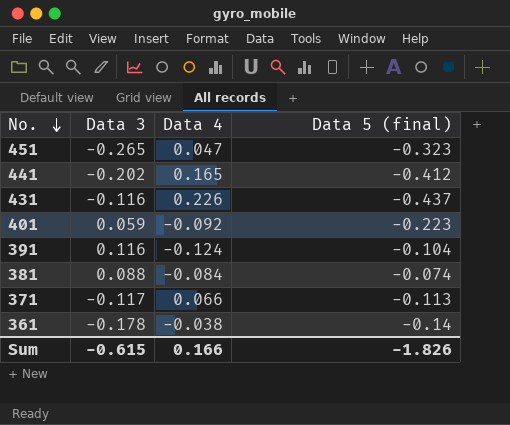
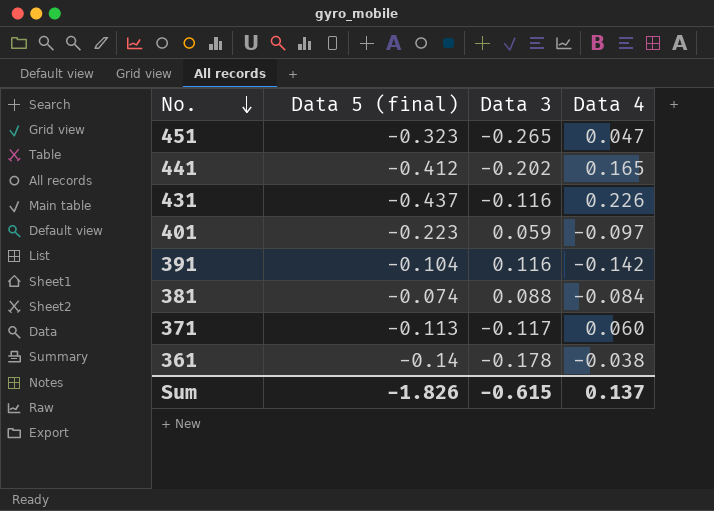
column Data 5 (final) | position: 4 -> 2
401 | Data 4: -0.092 -> -0.097
391 | Data 4: -0.124 -> -0.142
371 | Data 4: 0.066 -> 0.060
Sum | Data 4: 0.166 -> 0.137

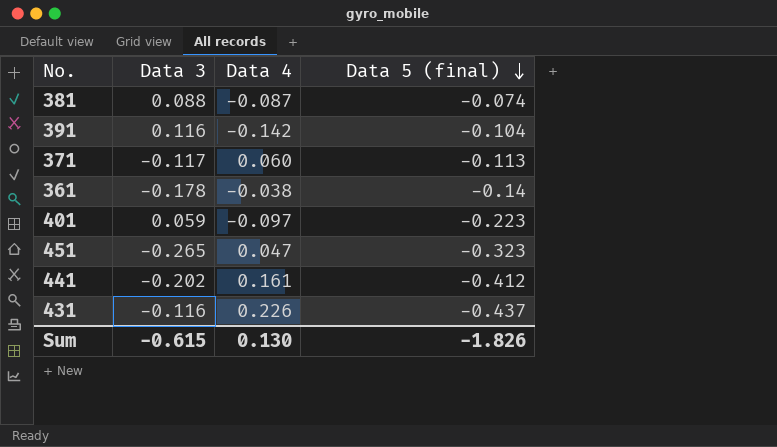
row order: No. descending -> Data 5 (final) descending
column Data 5 (final) | position: 2 -> 4
381 | Data 4: -0.084 -> -0.087
441 | Data 4: 0.165 -> 0.161
Sum | Data 4: 0.137 -> 0.130

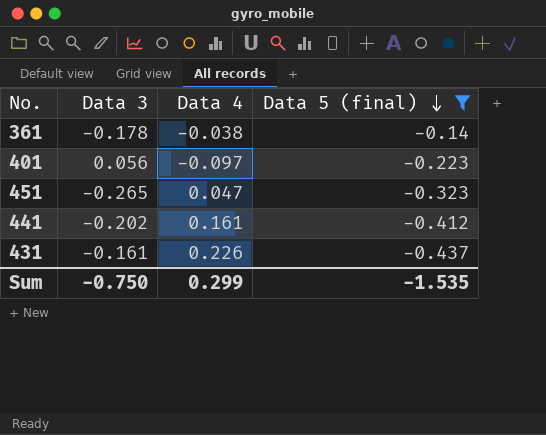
filter: none -> Data 5 (final) <= -0.14
401 | Data 3: 0.059 -> 0.056
431 | Data 3: -0.116 -> -0.161
Sum | Data 3: -0.615 -> -0.750
Sum | Data 4: 0.130 -> 0.299
Sum | Data 5 (final): -1.826 -> -1.535

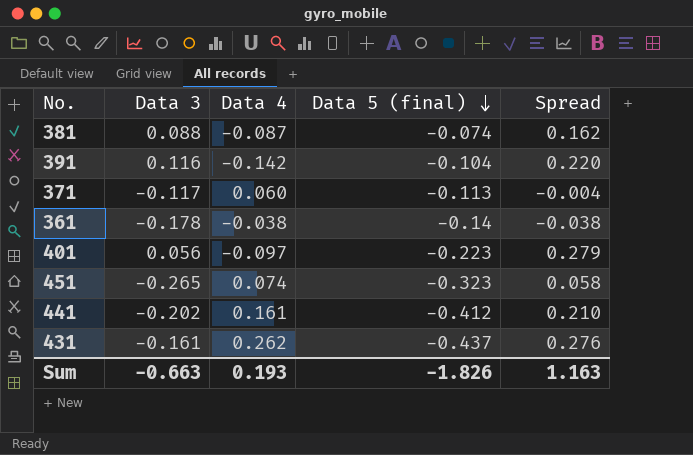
filter: Data 5 (final) <= -0.14 -> none
column Spread | formula: none -> [Data 3] - [Data 5 (final)]
451 | Data 4: 0.047 -> 0.074
431 | Data 4: 0.226 -> 0.262
Sum | Data 3: -0.750 -> -0.663
Sum | Data 4: 0.299 -> 0.193
Sum | Data 5 (final): -1.535 -> -1.826

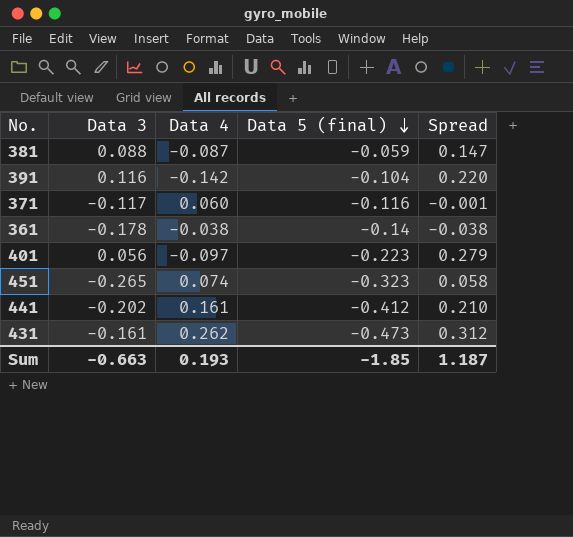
381 | Data 5 (final): -0.074 -> -0.059
381 | Spread: 0.162 -> 0.147
371 | Data 5 (final): -0.113 -> -0.116
371 | Spread: -0.004 -> -0.001
431 | Data 5 (final): -0.437 -> -0.473
431 | Spread: 0.276 -> 0.312
Sum | Data 5 (final): -1.826 -> -1.85
Sum | Spread: 1.163 -> 1.187

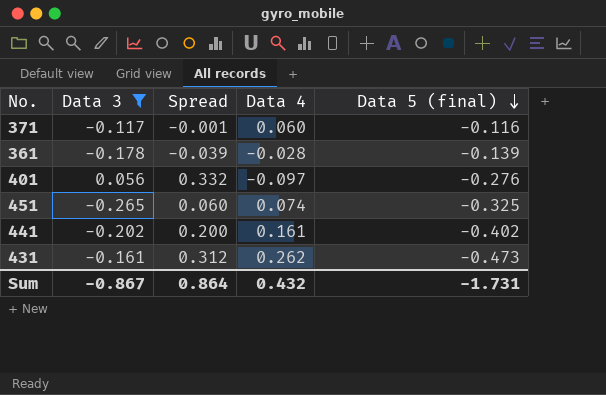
filter: none -> Data 3 <= 0.056
column Spread | position: 5 -> 3
361 | Spread: -0.038 -> -0.039
361 | Data 4: -0.038 -> -0.028
361 | Data 5 (final): -0.14 -> -0.139
401 | Spread: 0.279 -> 0.332
401 | Data 5 (final): -0.223 -> -0.276
451 | Spread: 0.058 -> 0.060
451 | Data 5 (final): -0.323 -> -0.325
441 | Spread: 0.210 -> 0.200
441 | Data 5 (final): -0.412 -> -0.402
Sum | Data 3: -0.663 -> -0.867
Sum | Spread: 1.187 -> 0.864
Sum | Data 4: 0.193 -> 0.432
Sum | Data 5 (final): -1.85 -> -1.731

